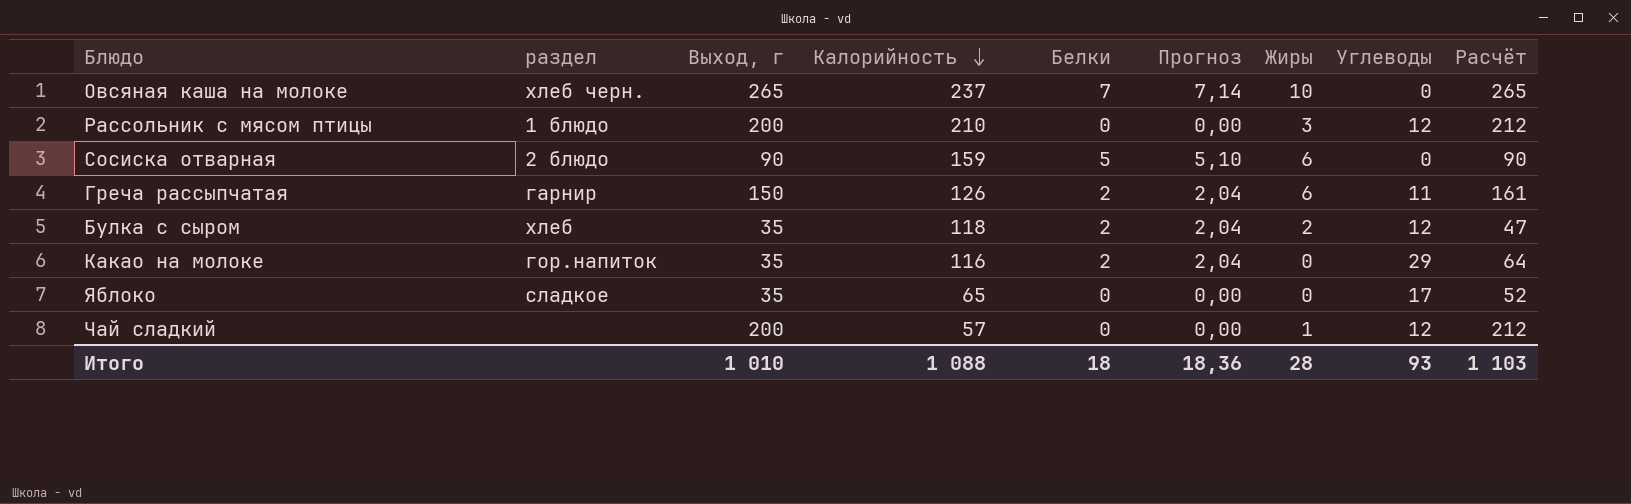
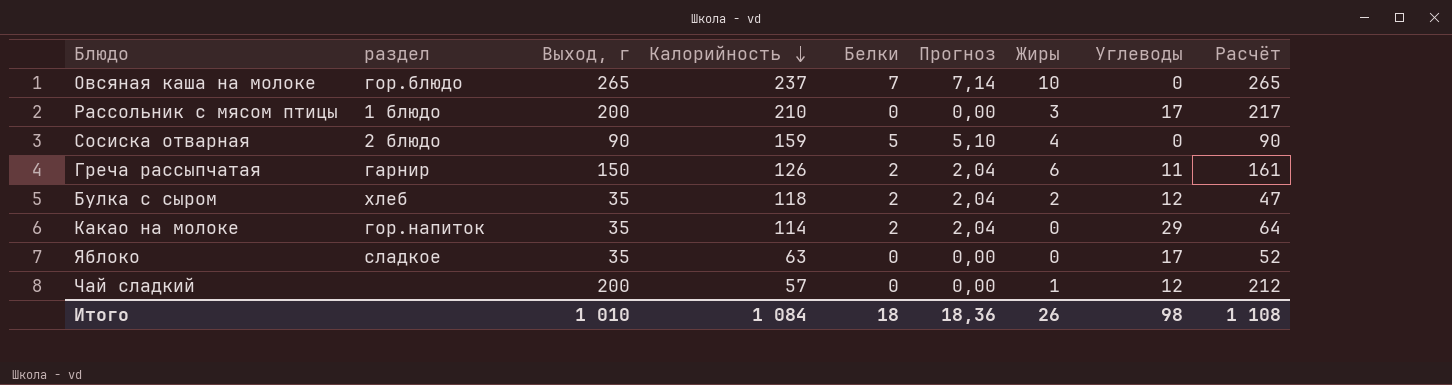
Овсяная каша на молоке | раздел: хлеб черн. -> гор.блюдо
Рассольник с мясом птицы | Углеводы: 12 -> 17
Рассольник с мясом птицы | Расчёт: 212 -> 217
Сосиска отварная | Жиры: 6 -> 4
Какао на молоке | Калорийность: 116 -> 114
Яблоко | Калорийность: 65 -> 63
Итого | Калорийность: 1 088 -> 1 084
Итого | Жиры: 28 -> 26
Итого | Углеводы: 93 -> 98
Итого | Расчёт: 1 103 -> 1 108

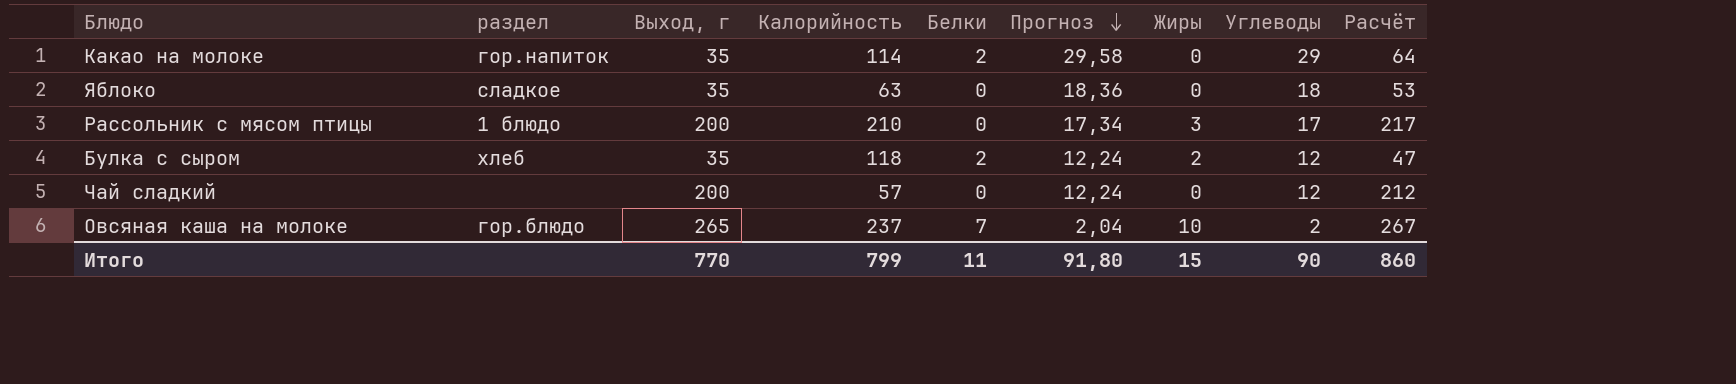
row order: Калорийность descending -> Прогноз descending
column Прогноз | formula: [Белки] * 1,02 -> [Углеводы] * 1,02
row Сосиска отварная: 2 блюдо | 90 | 159 | 5 | 5,10 | 4 | 0 | 90 -> none
row Греча рассыпчатая: гарнир | 150 | 126 | 2 | 2,04 | 6 | 11 | 161 -> none
Яблоко | Углеводы: 17 -> 18
Яблоко | Расчёт: 52 -> 53
Чай сладкий | Жиры: 1 -> 0
Овсяная каша на молоке | Углеводы: 0 -> 2
Овсяная каша на молоке | Расчёт: 265 -> 267
Итого | Выход, г: 1 010 -> 770
Итого | Калорийность: 1 084 -> 799
Итого | Белки: 18 -> 11
Итого | Прогноз: 18,36 -> 91,80
Итого | Жиры: 26 -> 15
Итого | Углеводы: 98 -> 90
Итого | Расчёт: 1 108 -> 860

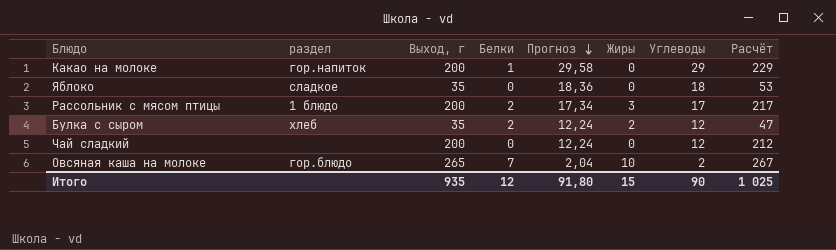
column Калорийность | position: 4 -> none
Какао на молоке | Выход, г: 35 -> 200
Какао на молоке | Белки: 2 -> 1
Какао на молоке | Расчёт: 64 -> 229
Рассольник с мясом птицы | Белки: 0 -> 2
Итого | Выход, г: 770 -> 935
Итого | Белки: 11 -> 12
Итого | Расчёт: 860 -> 1 025

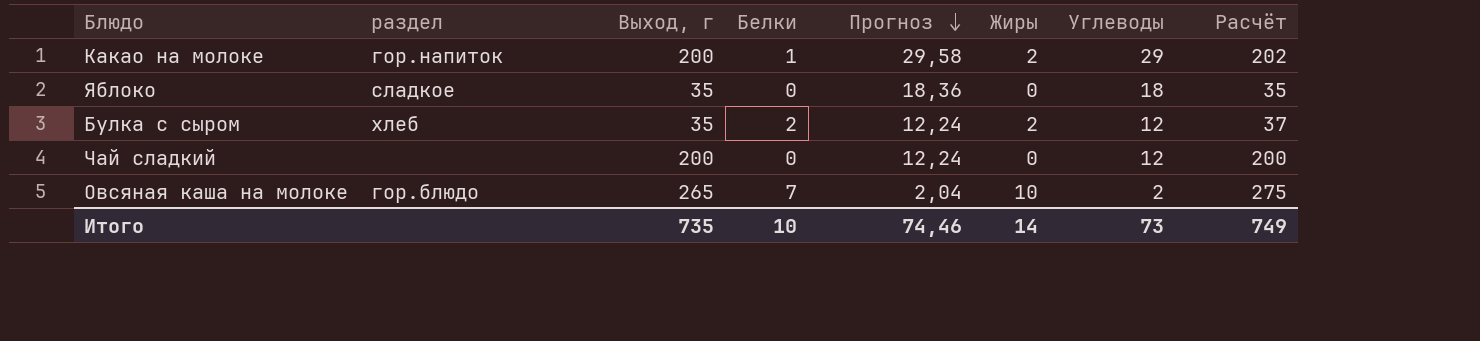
column Расчёт | formula: [Выход, г] + [Углеводы] -> [Выход, г] + [Жиры]
row Рассольник с мясом птицы: 1 блюдо | 200 | 2 | 17,34 | 3 | 17 | 217 -> none
Какао на молоке | Жиры: 0 -> 2
Итого | Выход, г: 935 -> 735
Итого | Белки: 12 -> 10
Итого | Прогноз: 91,80 -> 74,46
Итого | Жиры: 15 -> 14
Итого | Углеводы: 90 -> 73
Итого | Расчёт: 1 025 -> 749

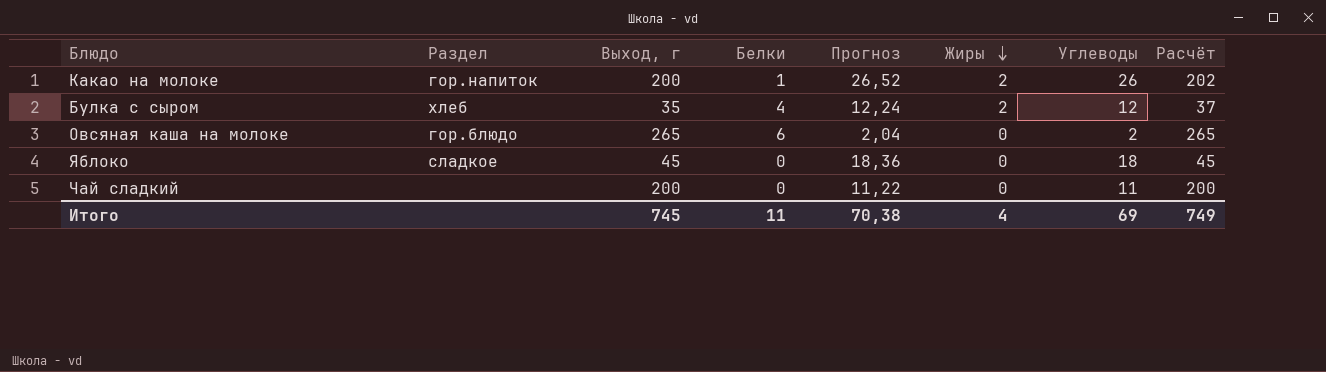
row order: Прогноз descending -> Жиры descending
column name: раздел -> Раздел
Какао на молоке | Прогноз: 29,58 -> 26,52
Какао на молоке | Углеводы: 29 -> 26
Булка с сыром | Белки: 2 -> 4
Овсяная каша на молоке | Белки: 7 -> 6
Овсяная каша на молоке | Жиры: 10 -> 0
Овсяная каша на молоке | Расчёт: 275 -> 265
Яблоко | Выход, г: 35 -> 45
Яблоко | Расчёт: 35 -> 45
Чай сладкий | Прогноз: 12,24 -> 11,22
Чай сладкий | Углеводы: 12 -> 11
Итого | Выход, г: 735 -> 745
Итого | Белки: 10 -> 11
Итого | Прогноз: 74,46 -> 70,38
Итого | Жиры: 14 -> 4
Итого | Углеводы: 73 -> 69

